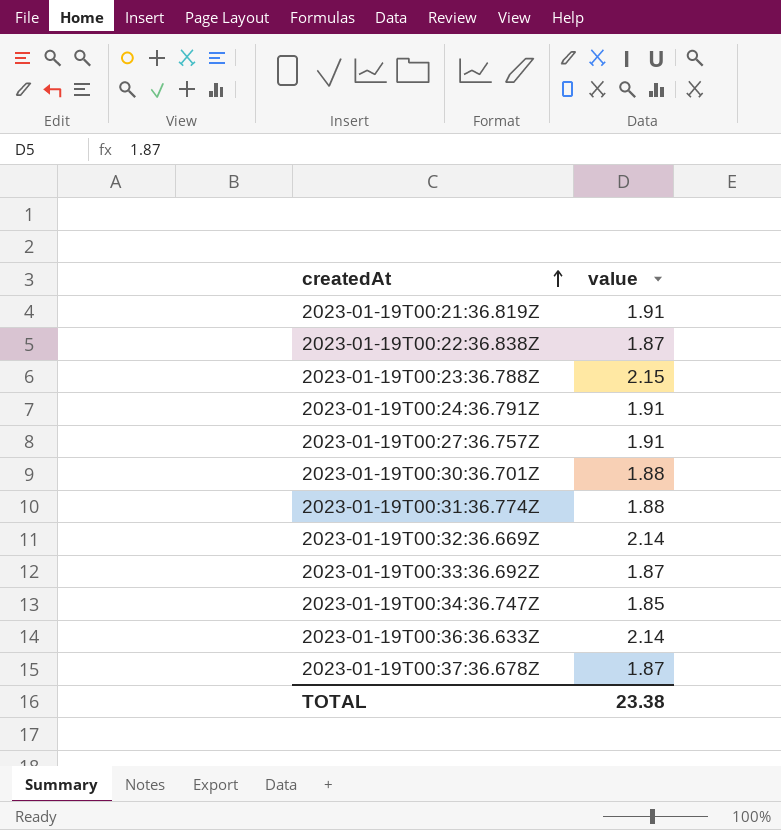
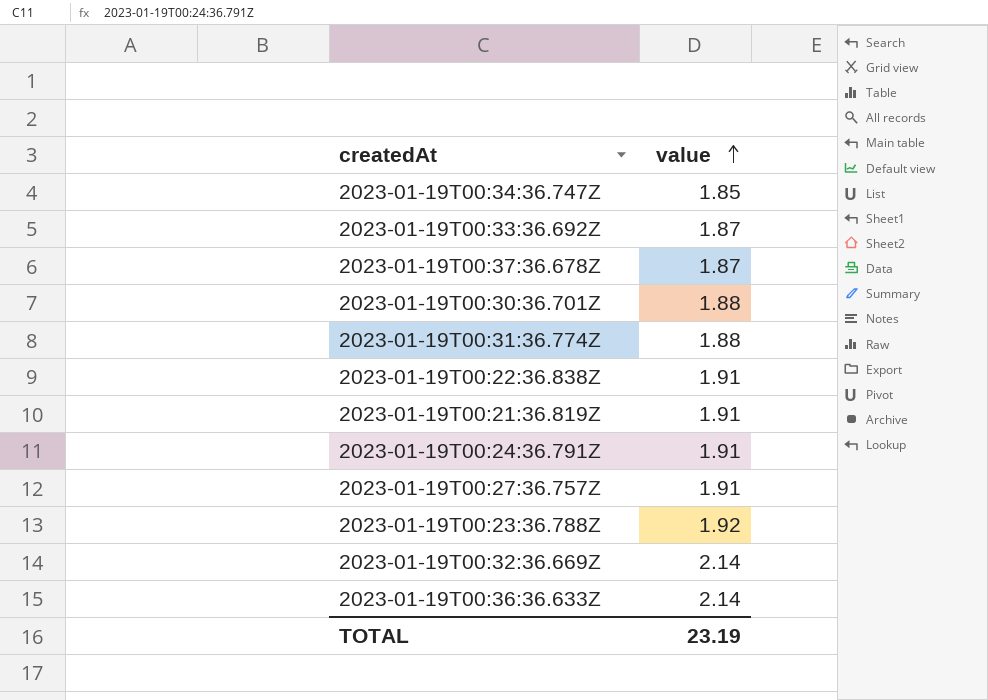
row order: createdAt ascending -> value ascending
2023-01-19T00:22:36.838Z | value: 1.87 -> 1.91
2023-01-19T00:23:36.788Z | value: 2.15 -> 1.92
TOTAL | value: 23.38 -> 23.19

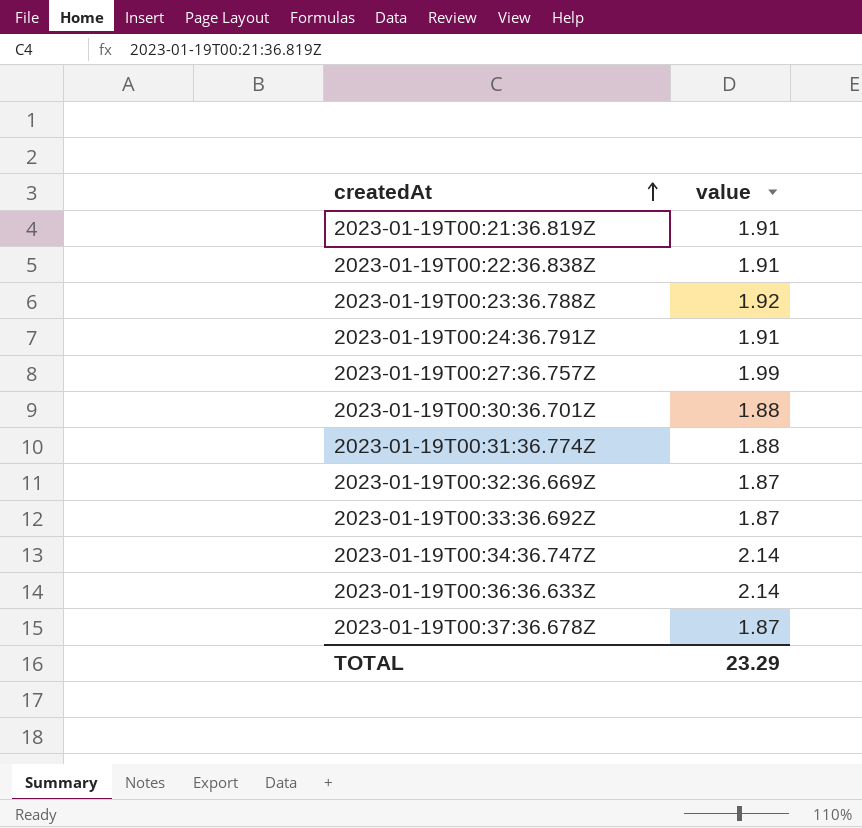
row order: value ascending -> createdAt ascending
2023-01-19T00:27:36.757Z | value: 1.91 -> 1.99
2023-01-19T00:32:36.669Z | value: 2.14 -> 1.87
2023-01-19T00:34:36.747Z | value: 1.85 -> 2.14
TOTAL | value: 23.19 -> 23.29

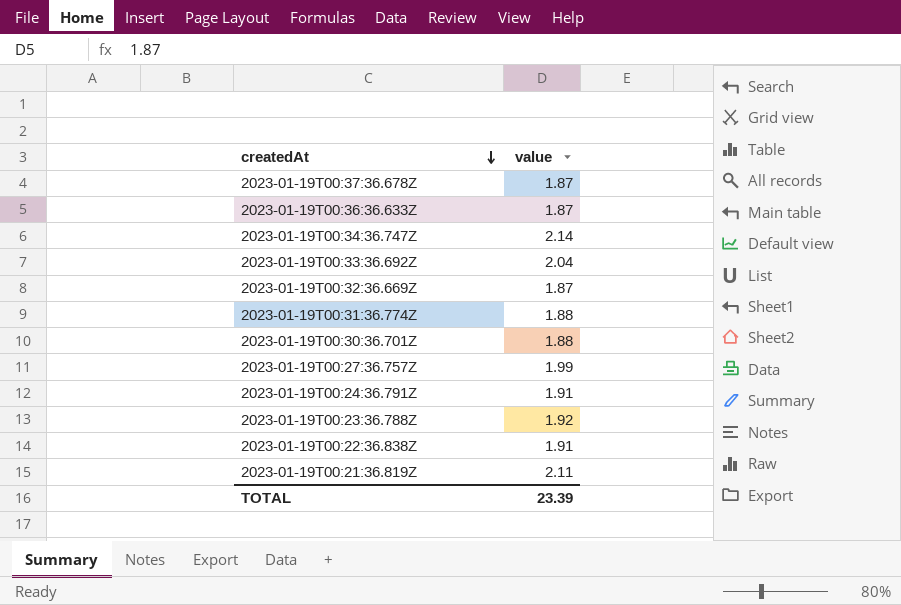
row order: createdAt ascending -> createdAt descending
2023-01-19T00:36:36.633Z | value: 2.14 -> 1.87
2023-01-19T00:33:36.692Z | value: 1.87 -> 2.04
2023-01-19T00:21:36.819Z | value: 1.91 -> 2.11
TOTAL | value: 23.29 -> 23.39

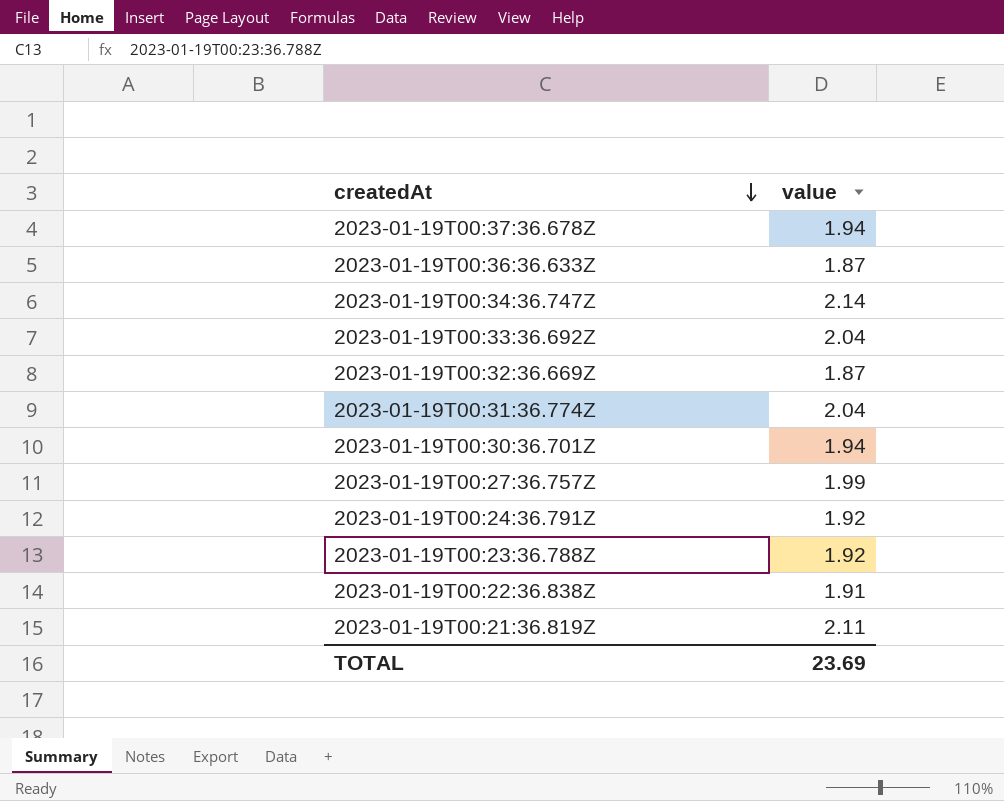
2023-01-19T00:37:36.678Z | value: 1.87 -> 1.94
2023-01-19T00:31:36.774Z | value: 1.88 -> 2.04
2023-01-19T00:30:36.701Z | value: 1.88 -> 1.94
2023-01-19T00:24:36.791Z | value: 1.91 -> 1.92
TOTAL | value: 23.39 -> 23.69

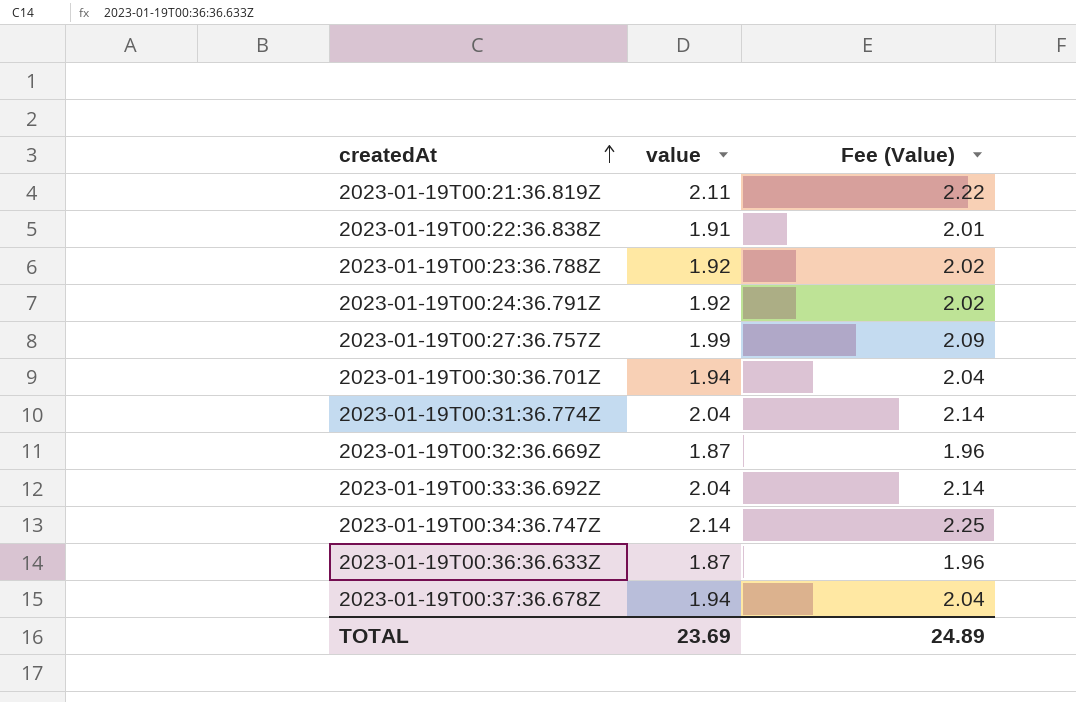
row order: createdAt descending -> createdAt ascending
column Fee (Value) | formula: none -> [value] * 1.05

